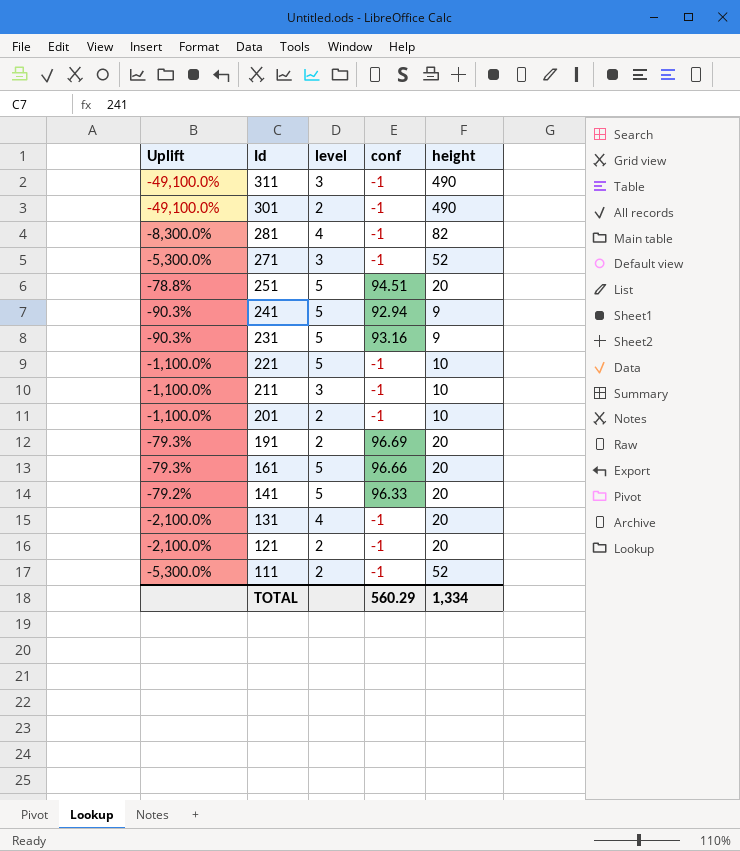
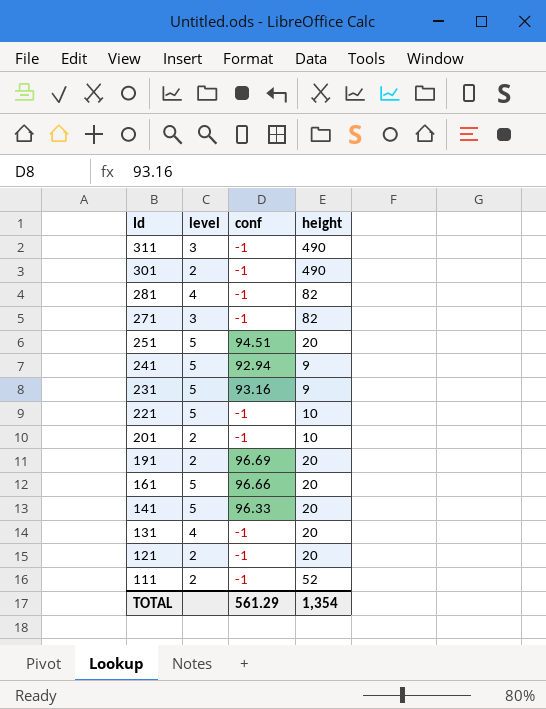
column Uplift | formula: ([height] - [conf]) / [conf] -> none
row 211: -1,100.0% | 3 | -1 | 10 -> none
271 | height: 52 -> 82
TOTAL | conf: 560.29 -> 561.29
TOTAL | height: 1,334 -> 1,354

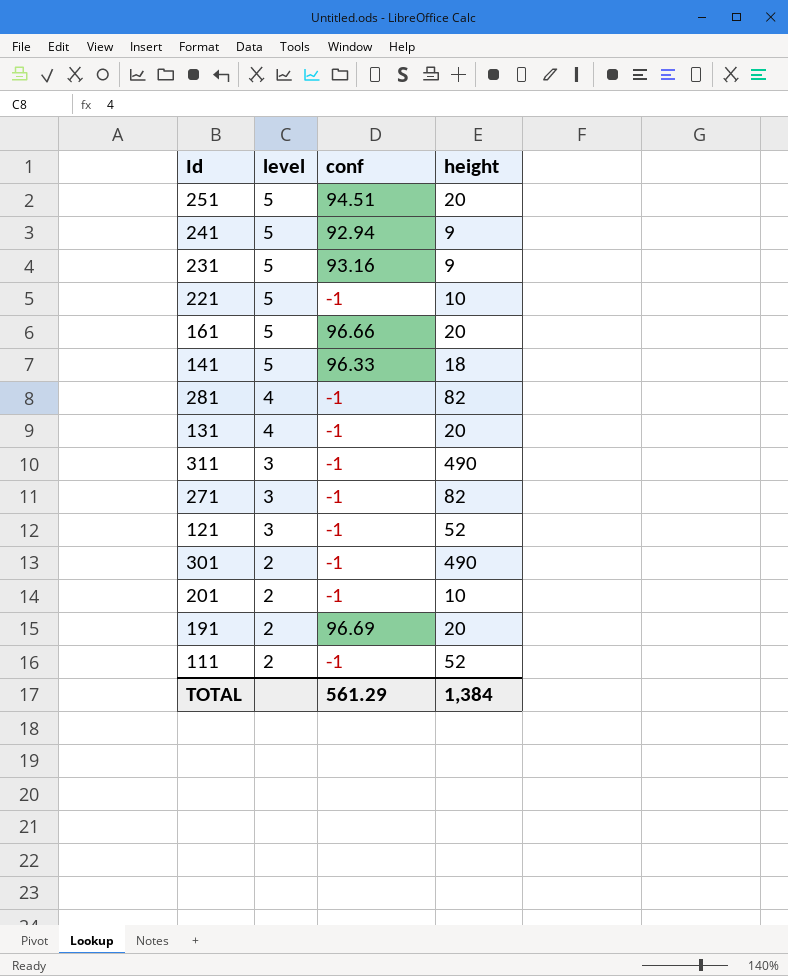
row order: Id descending -> level descending
141 | height: 20 -> 18
121 | level: 2 -> 3
121 | height: 20 -> 52
TOTAL | height: 1,354 -> 1,384

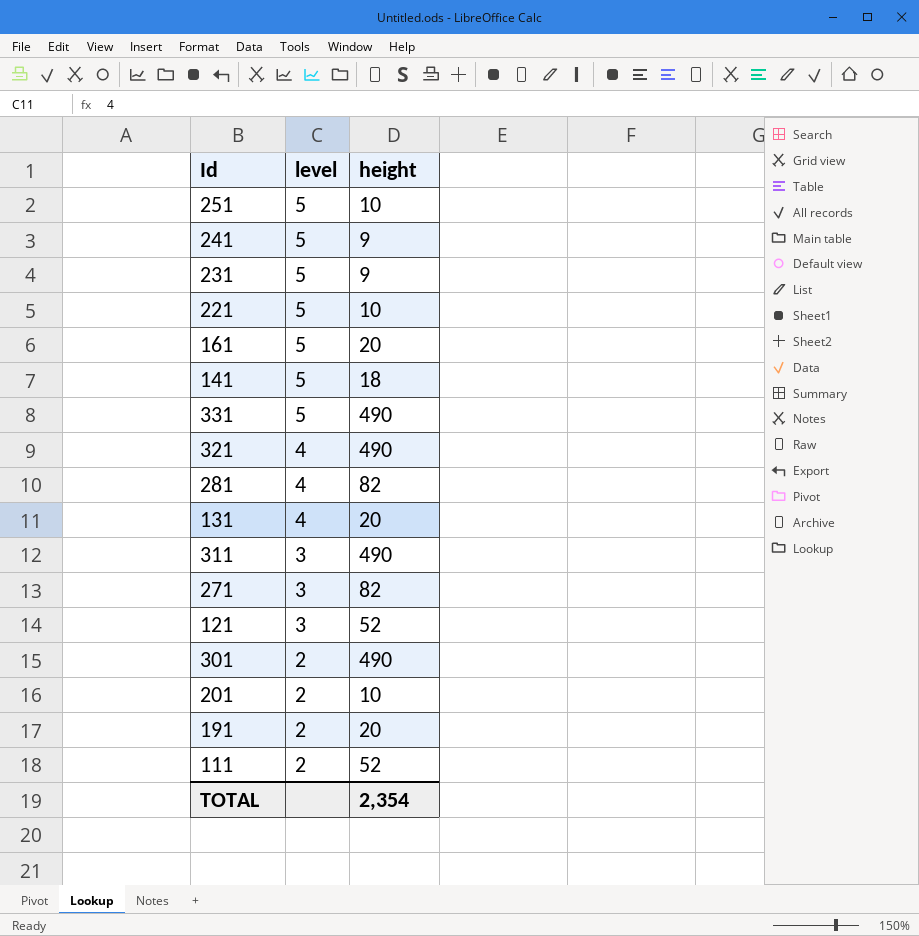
column conf | position: 3 -> none
251 | height: 20 -> 10
row 331: none -> 5 | 490
row 321: none -> 4 | 490
TOTAL | height: 1,384 -> 2,354

